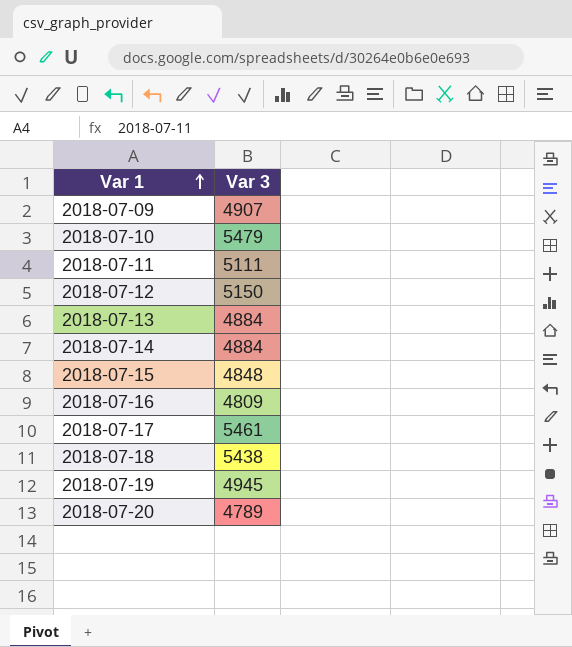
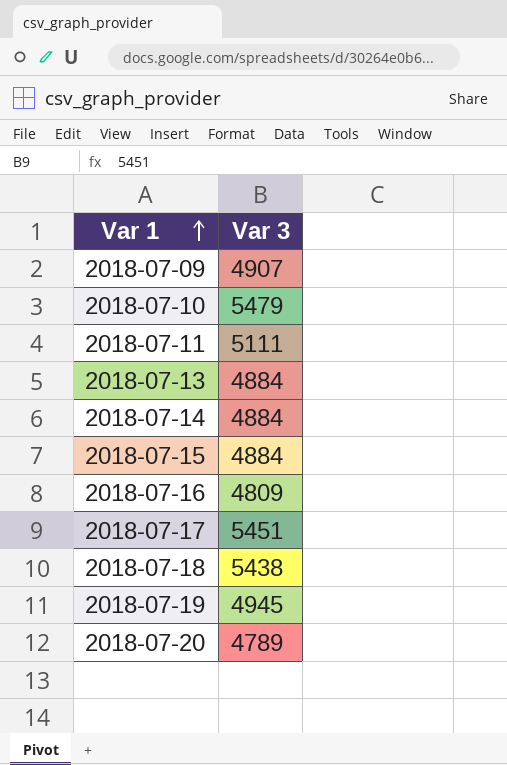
row 2018-07-12: 5150 -> none
2018-07-15 | Var 3: 4848 -> 4884
2018-07-17 | Var 3: 5461 -> 5451

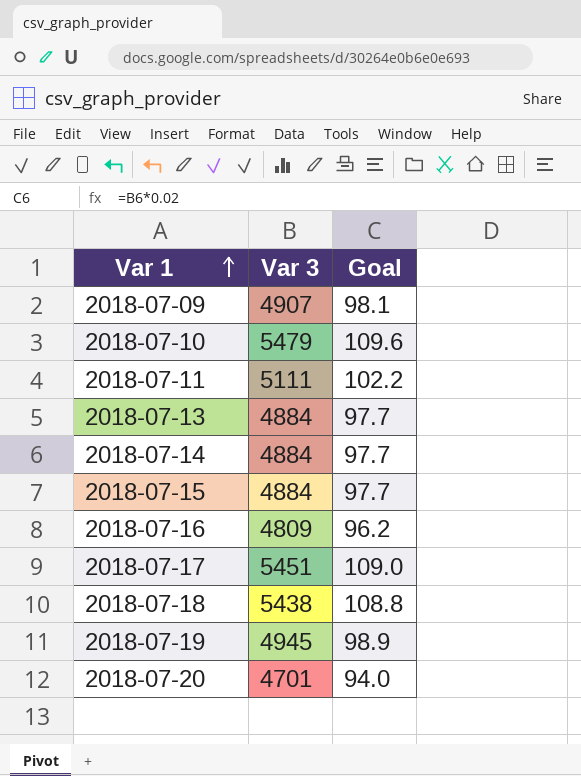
column Goal | formula: none -> [Var 3] * 0.02
2018-07-20 | Var 3: 4789 -> 4701

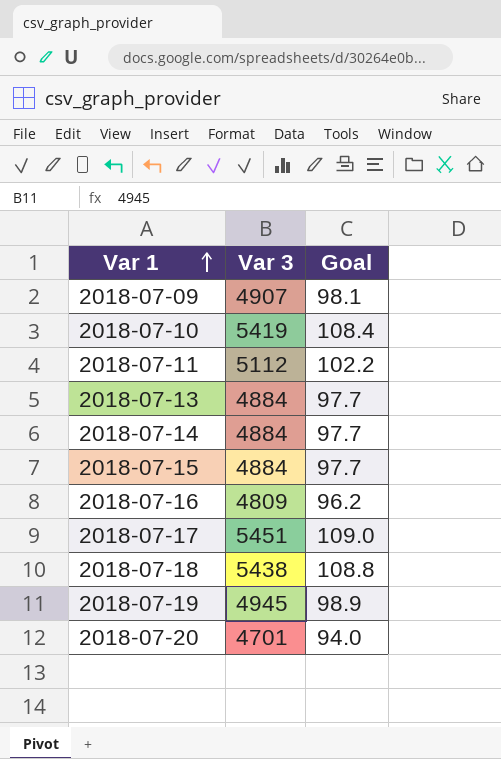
2018-07-10 | Var 3: 5479 -> 5419
2018-07-10 | Goal: 109.6 -> 108.4
2018-07-11 | Var 3: 5111 -> 5112

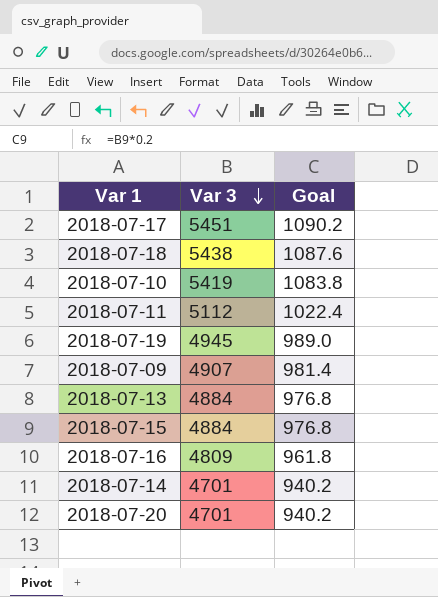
row order: Var 1 ascending -> Var 3 descending
column Goal | formula: [Var 3] * 0.02 -> [Var 3] * 0.2
2018-07-14 | Var 3: 4884 -> 4701

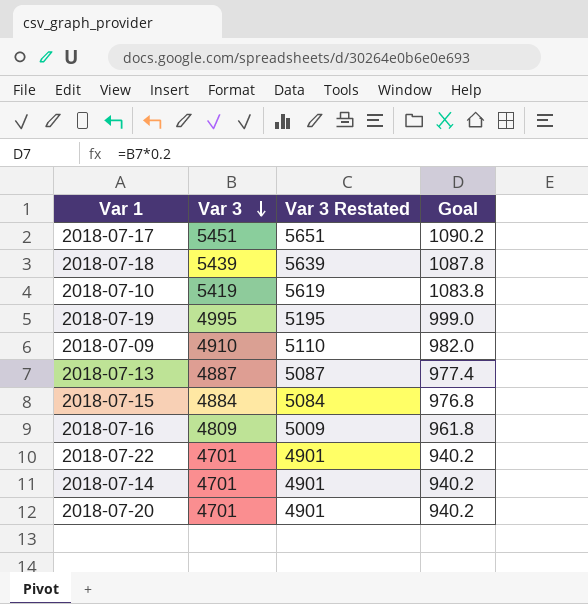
column Var 3 Restated | formula: none -> [Var 3] + 200
row 2018-07-11: 5112 | 1022.4 -> none
2018-07-18 | Var 3: 5438 -> 5439
2018-07-18 | Goal: 1087.6 -> 1087.8
2018-07-19 | Var 3: 4945 -> 4995
2018-07-19 | Goal: 989.0 -> 999.0
2018-07-09 | Var 3: 4907 -> 4910
2018-07-09 | Goal: 981.4 -> 982.0
2018-07-13 | Var 3: 4884 -> 4887
2018-07-13 | Goal: 976.8 -> 977.4
row 2018-07-22: none -> 4701 | 4901 | 940.2

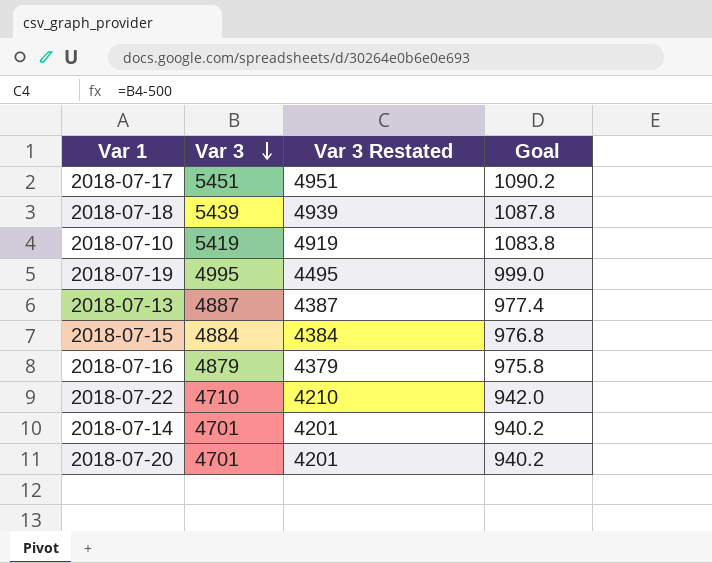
column Var 3 Restated | formula: [Var 3] + 200 -> [Var 3] - 500
row 2018-07-09: 4910 | 5110 | 982.0 -> none
2018-07-16 | Var 3: 4809 -> 4879
2018-07-16 | Goal: 961.8 -> 975.8
2018-07-22 | Var 3: 4701 -> 4710
2018-07-22 | Goal: 940.2 -> 942.0

